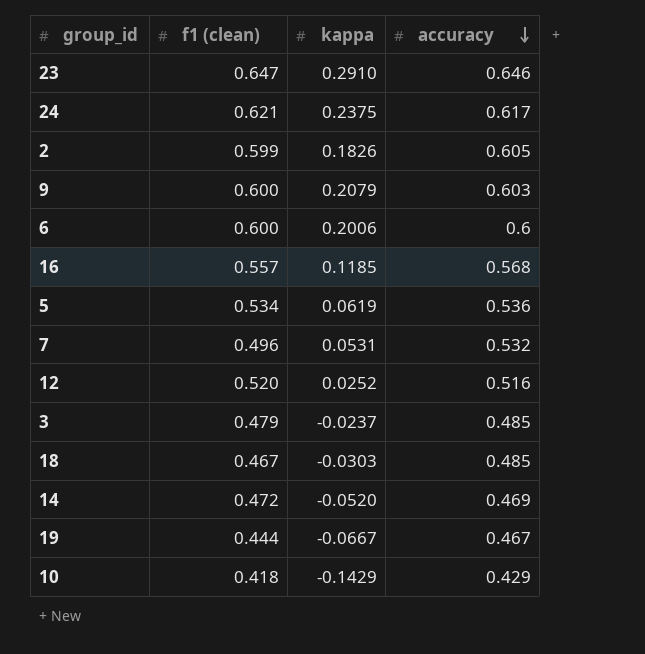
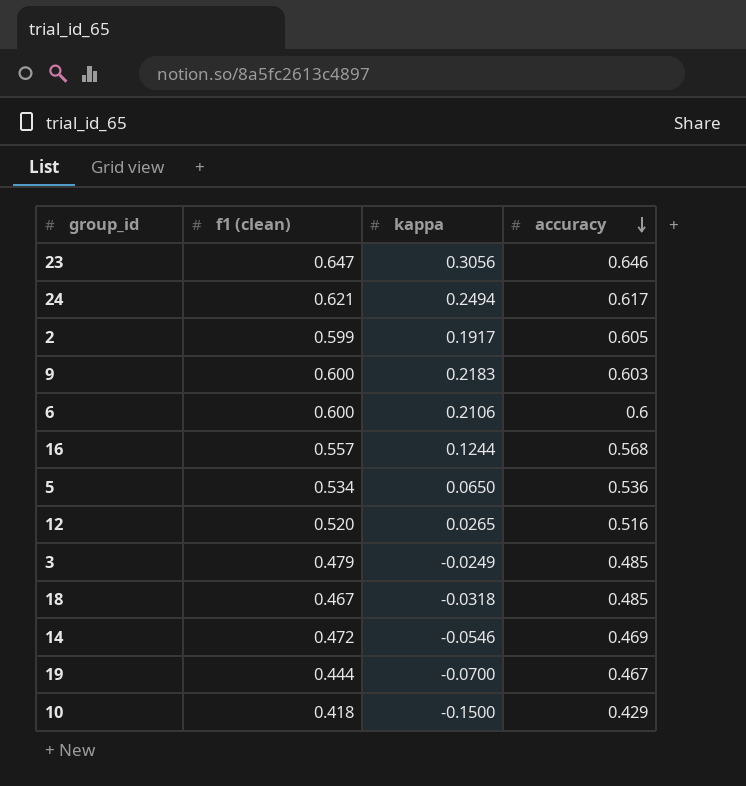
row 7: 0.496 | 0.0531 | 0.532 -> none
23 | kappa: 0.2910 -> 0.3056
24 | kappa: 0.2375 -> 0.2494
2 | kappa: 0.1826 -> 0.1917
9 | kappa: 0.2079 -> 0.2183
6 | kappa: 0.2006 -> 0.2106
16 | kappa: 0.1185 -> 0.1244
5 | kappa: 0.0619 -> 0.0650
12 | kappa: 0.0252 -> 0.0265
3 | kappa: -0.0237 -> -0.0249
18 | kappa: -0.0303 -> -0.0318
14 | kappa: -0.0520 -> -0.0546
19 | kappa: -0.0667 -> -0.0700
10 | kappa: -0.1429 -> -0.1500

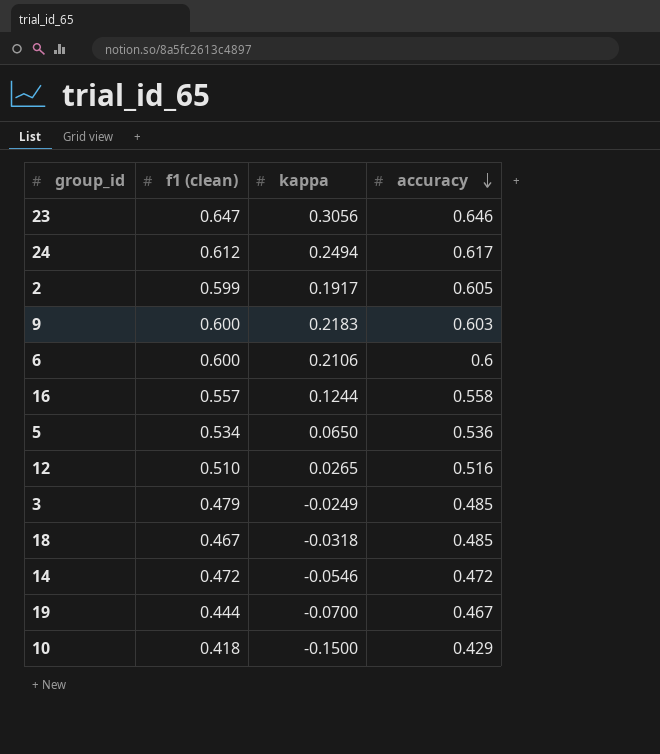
24 | f1 (clean): 0.621 -> 0.612
16 | accuracy: 0.568 -> 0.558
12 | f1 (clean): 0.520 -> 0.510
14 | accuracy: 0.469 -> 0.472

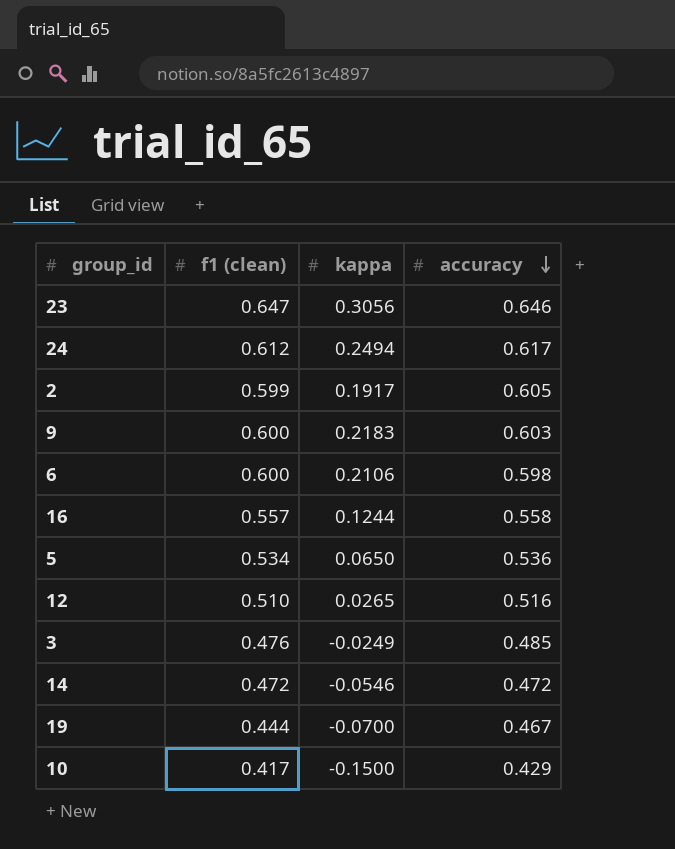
row 18: 0.467 | -0.0318 | 0.485 -> none
6 | accuracy: 0.6 -> 0.598
3 | f1 (clean): 0.479 -> 0.476
10 | f1 (clean): 0.418 -> 0.417

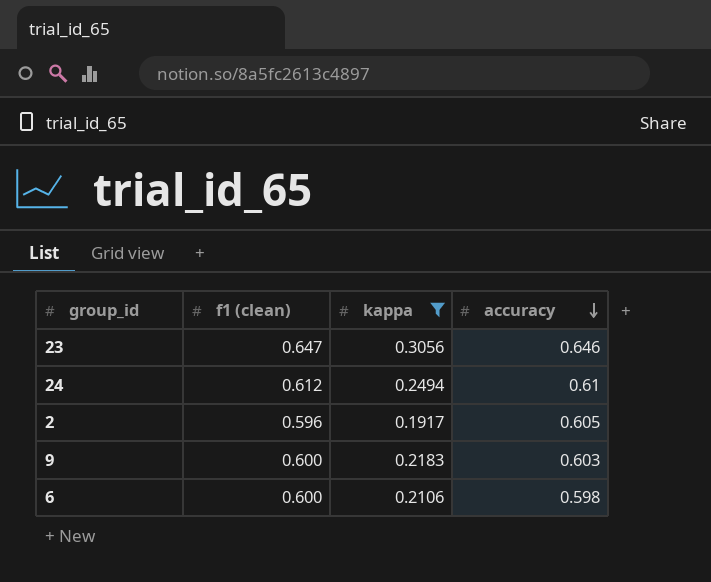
filter: none -> kappa >= 0.1917
24 | accuracy: 0.617 -> 0.61
2 | f1 (clean): 0.599 -> 0.596

